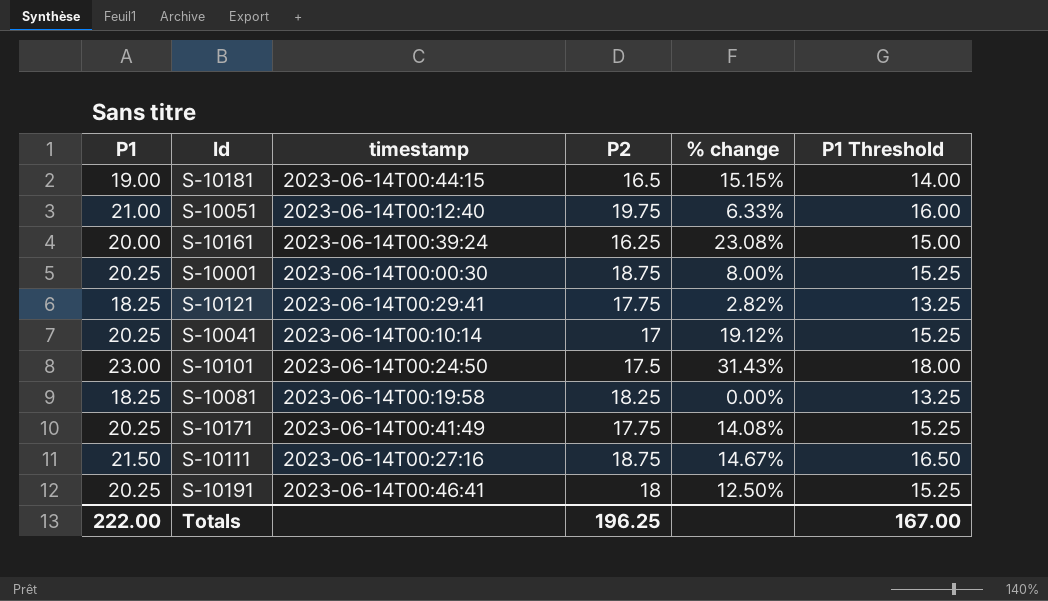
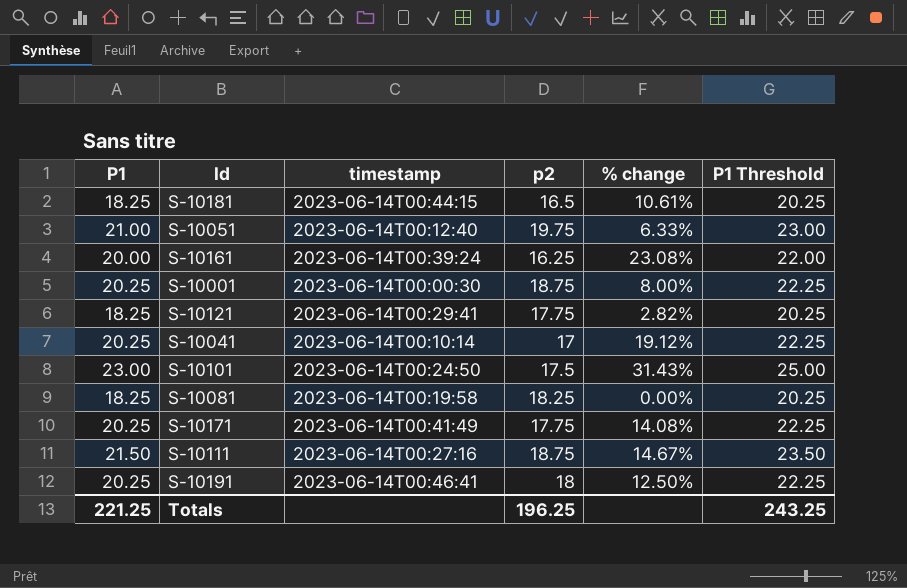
column name: P2 -> p2
column P1 Threshold | formula: [P1] - 5 -> [P1] + 2
S-10181 | P1: 19.00 -> 18.25
S-10181 | % change: 15.15% -> 10.61%
Totals | P1: 222.00 -> 221.25
Totals | P1 Threshold: 167.00 -> 243.25

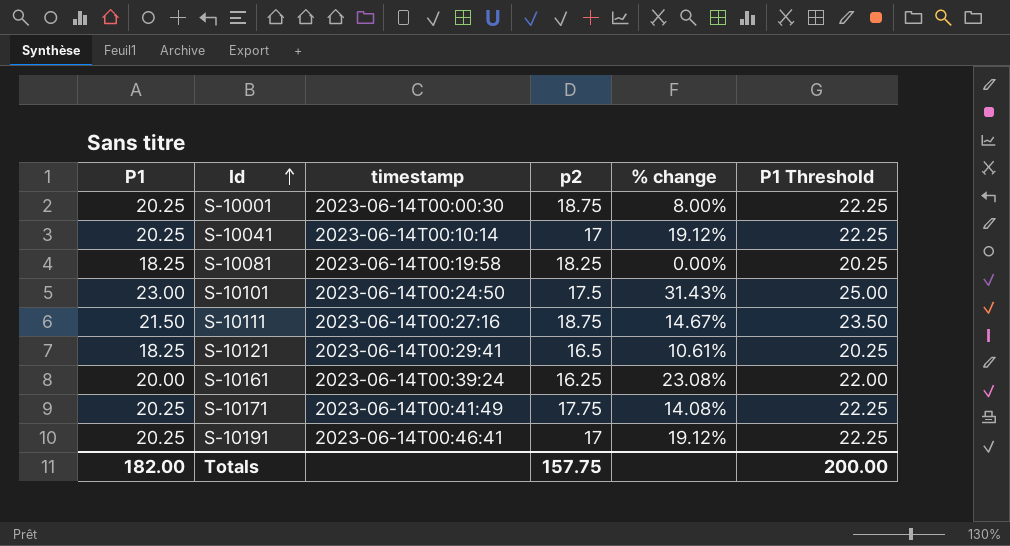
row order: none -> Id ascending
row S-10181: 18.25 | 2023-06-14T00:44:15 | 16.5 | 10.61% | 20.25 -> none
row S-10051: 21.00 | 2023-06-14T00:12:40 | 19.75 | 6.33% | 23.00 -> none
S-10121 | p2: 17.75 -> 16.5
S-10121 | % change: 2.82% -> 10.61%
S-10191 | p2: 18 -> 17
S-10191 | % change: 12.50% -> 19.12%
Totals | P1: 221.25 -> 182.00
Totals | p2: 196.25 -> 157.75
Totals | P1 Threshold: 243.25 -> 200.00

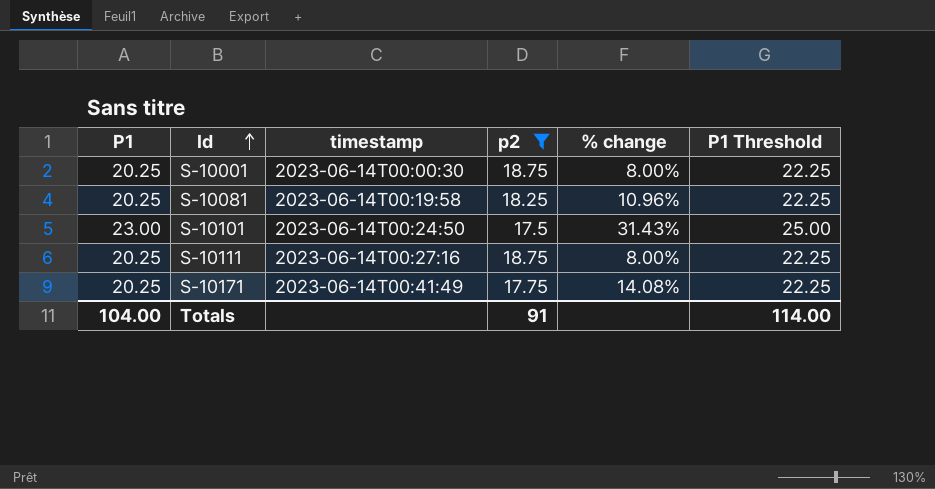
filter: none -> p2 >= 17.5
S-10081 | P1: 18.25 -> 20.25
S-10081 | % change: 0.00% -> 10.96%
S-10081 | P1 Threshold: 20.25 -> 22.25
S-10111 | P1: 21.50 -> 20.25
S-10111 | % change: 14.67% -> 8.00%
S-10111 | P1 Threshold: 23.50 -> 22.25
Totals | P1: 182.00 -> 104.00
Totals | p2: 157.75 -> 91
Totals | P1 Threshold: 200.00 -> 114.00

